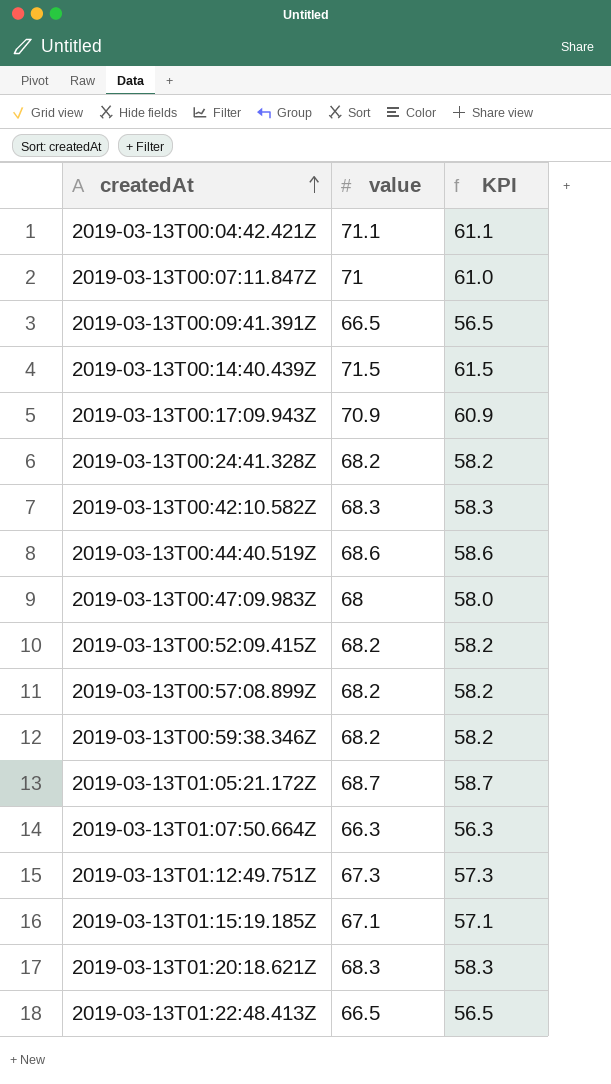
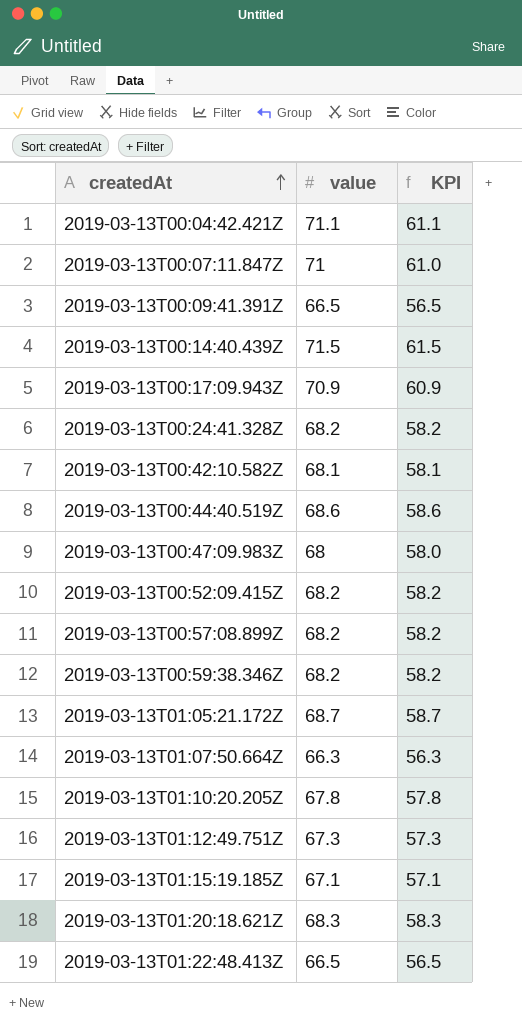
2019-03-13T00:42:10.582Z | value: 68.3 -> 68.1
2019-03-13T00:42:10.582Z | KPI: 58.3 -> 58.1
row 2019-03-13T01:10:20.205Z: none -> 67.8 | 57.8

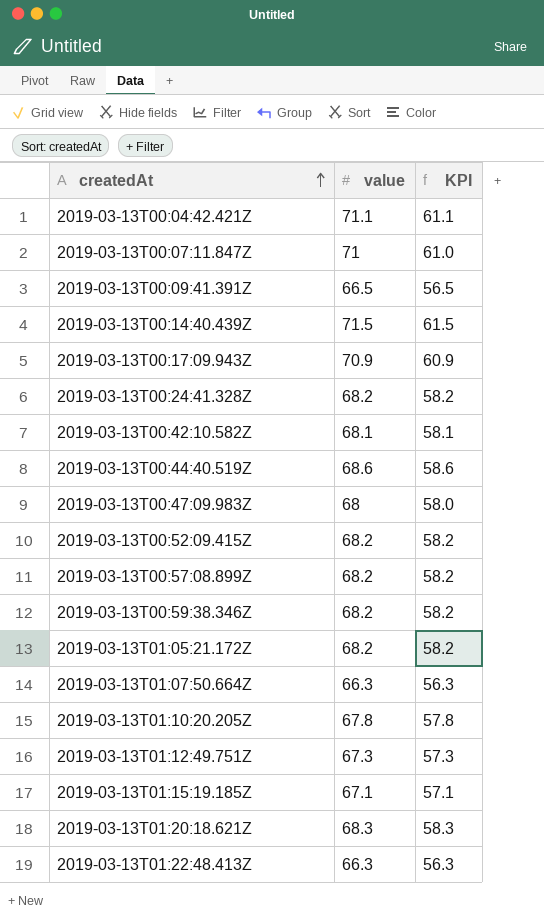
2019-03-13T01:05:21.172Z | value: 68.7 -> 68.2
2019-03-13T01:05:21.172Z | KPI: 58.7 -> 58.2
2019-03-13T01:22:48.413Z | value: 66.5 -> 66.3
2019-03-13T01:22:48.413Z | KPI: 56.5 -> 56.3

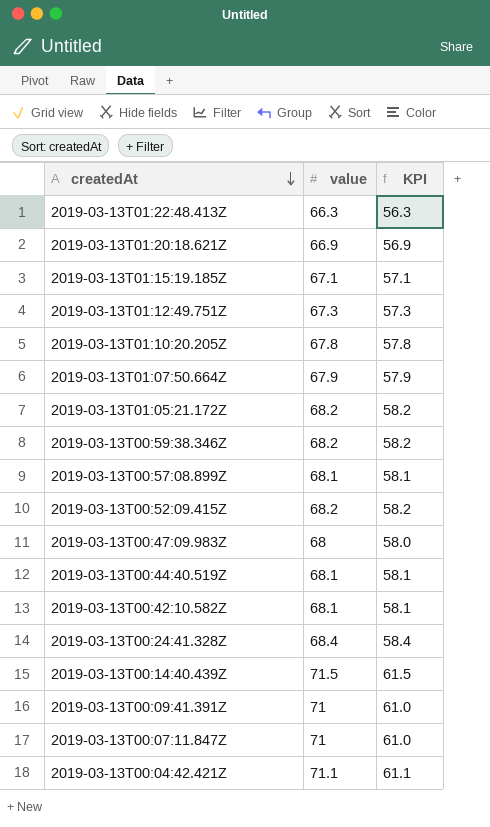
row order: createdAt ascending -> createdAt descending
row 2019-03-13T00:17:09.943Z: 70.9 | 60.9 -> none
2019-03-13T01:20:18.621Z | value: 68.3 -> 66.9
2019-03-13T01:20:18.621Z | KPI: 58.3 -> 56.9
2019-03-13T01:07:50.664Z | value: 66.3 -> 67.9
2019-03-13T01:07:50.664Z | KPI: 56.3 -> 57.9
2019-03-13T00:57:08.899Z | value: 68.2 -> 68.1
2019-03-13T00:57:08.899Z | KPI: 58.2 -> 58.1
2019-03-13T00:44:40.519Z | value: 68.6 -> 68.1
2019-03-13T00:44:40.519Z | KPI: 58.6 -> 58.1
2019-03-13T00:24:41.328Z | value: 68.2 -> 68.4
2019-03-13T00:24:41.328Z | KPI: 58.2 -> 58.4
2019-03-13T00:09:41.391Z | value: 66.5 -> 71
2019-03-13T00:09:41.391Z | KPI: 56.5 -> 61.0

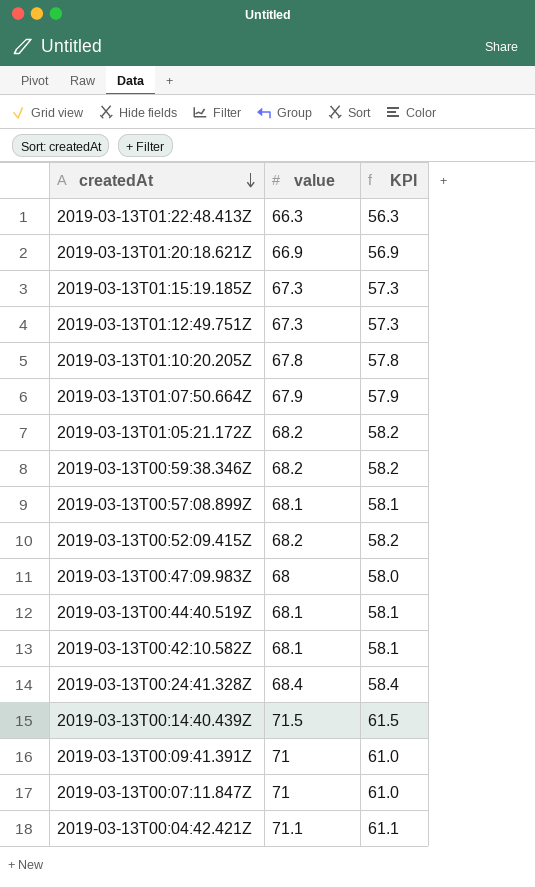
2019-03-13T01:15:19.185Z | value: 67.1 -> 67.3
2019-03-13T01:15:19.185Z | KPI: 57.1 -> 57.3

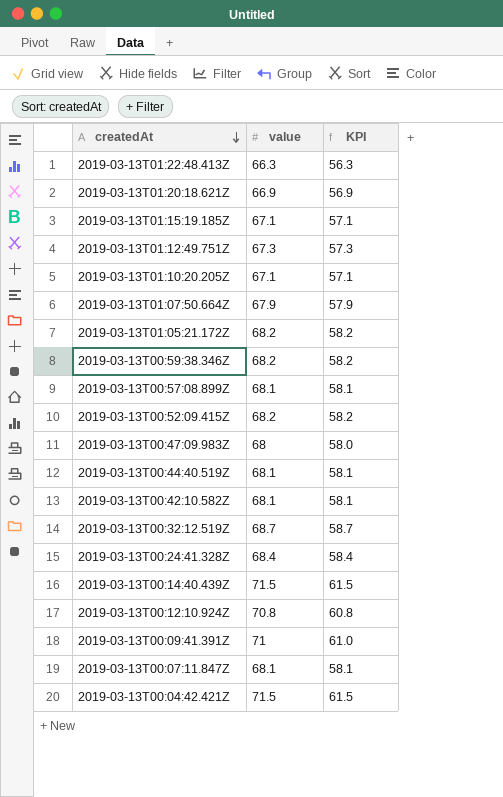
2019-03-13T01:15:19.185Z | value: 67.3 -> 67.1
2019-03-13T01:15:19.185Z | KPI: 57.3 -> 57.1
2019-03-13T01:10:20.205Z | value: 67.8 -> 67.1
2019-03-13T01:10:20.205Z | KPI: 57.8 -> 57.1
row 2019-03-13T00:32:12.519Z: none -> 68.7 | 58.7
row 2019-03-13T00:12:10.924Z: none -> 70.8 | 60.8
2019-03-13T00:07:11.847Z | value: 71 -> 68.1
2019-03-13T00:07:11.847Z | KPI: 61.0 -> 58.1
2019-03-13T00:04:42.421Z | value: 71.1 -> 71.5
2019-03-13T00:04:42.421Z | KPI: 61.1 -> 61.5

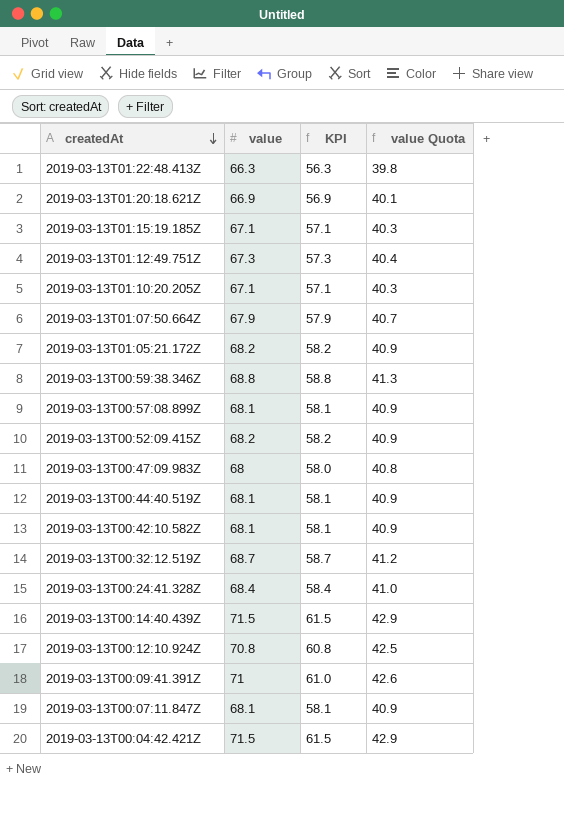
column value Quota | formula: none -> [value] * 0.6
2019-03-13T00:59:38.346Z | value: 68.2 -> 68.8
2019-03-13T00:59:38.346Z | KPI: 58.2 -> 58.8

